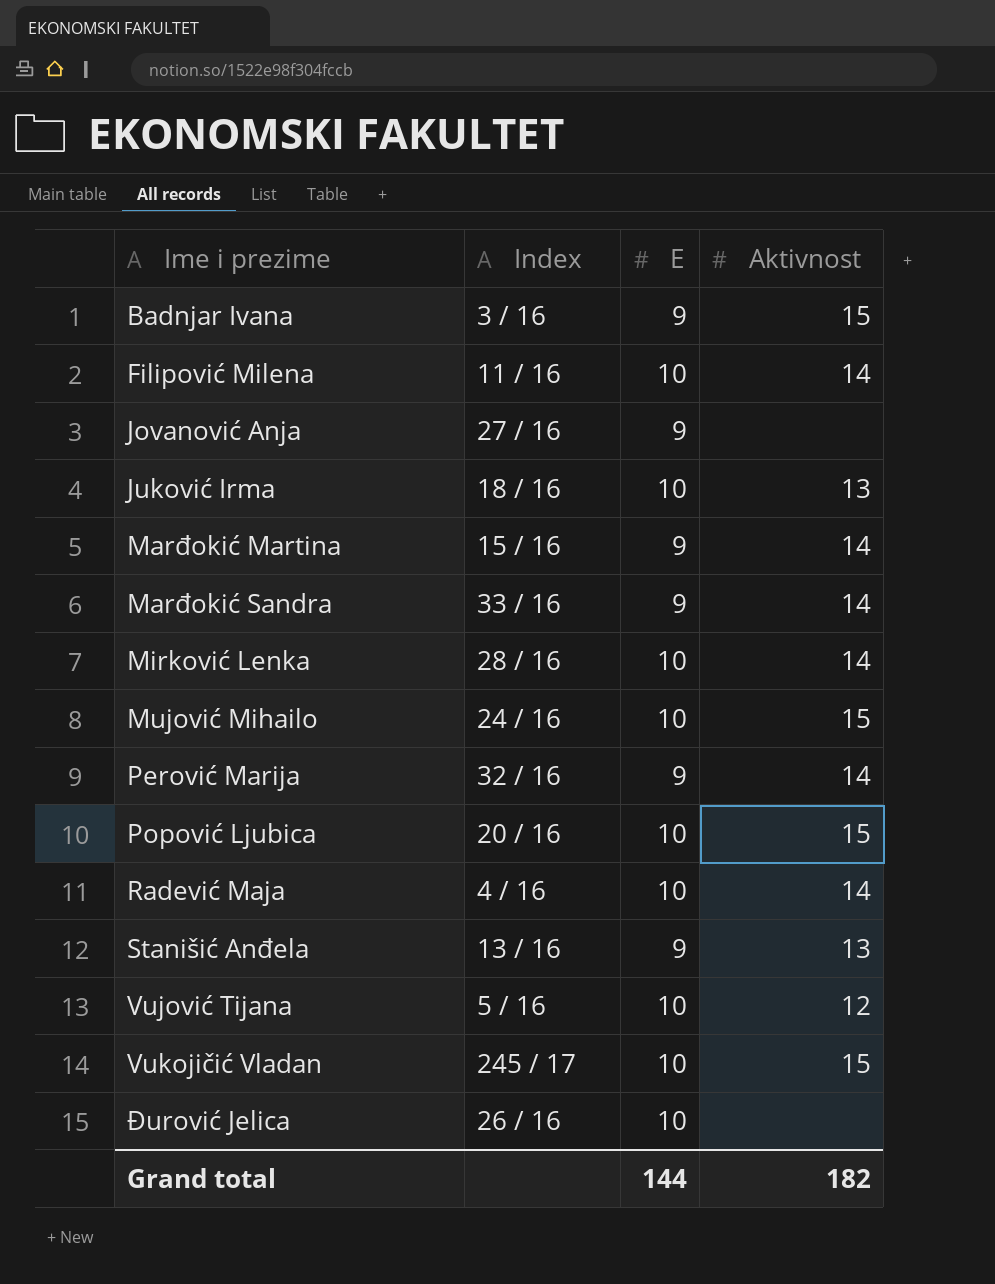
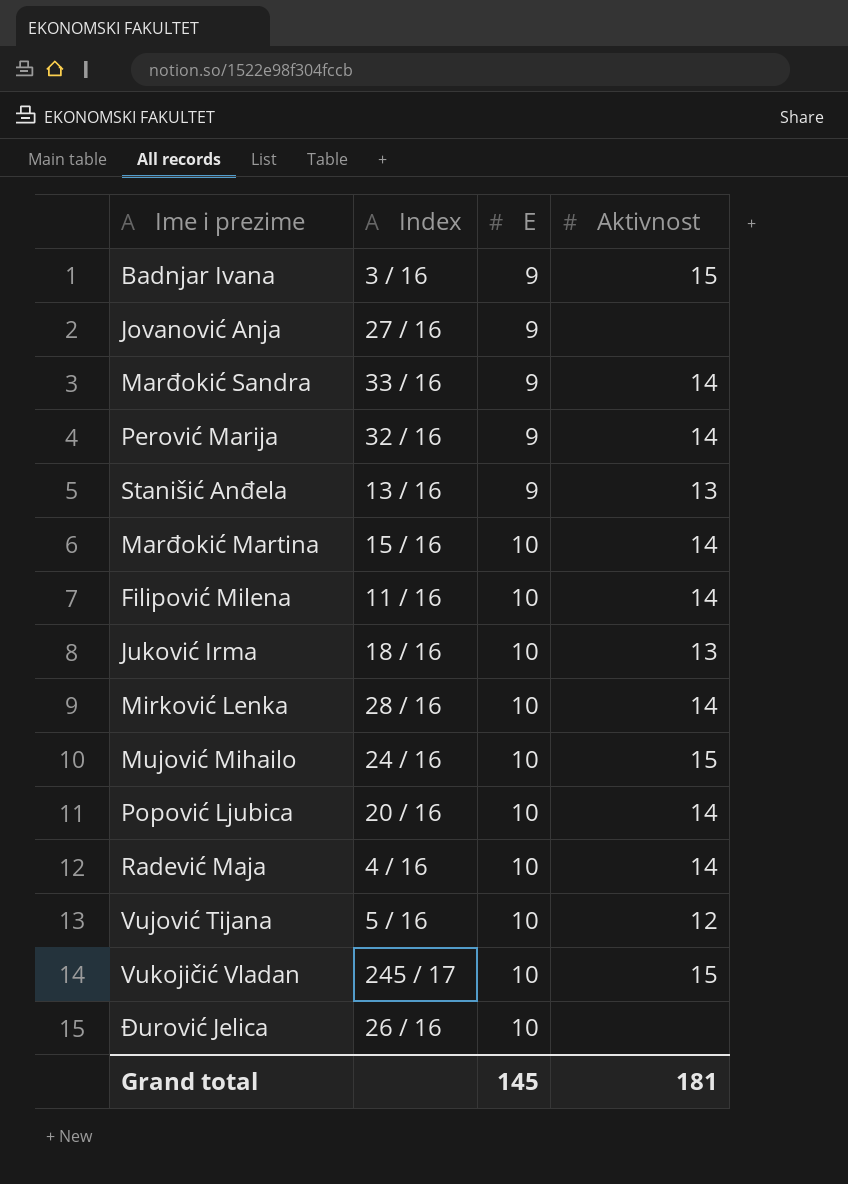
row order: Ime i prezime ascending -> E ascending
Marđokić Martina | E: 9 -> 10
Popović Ljubica | Aktivnost: 15 -> 14
Grand total | E: 144 -> 145
Grand total | Aktivnost: 182 -> 181

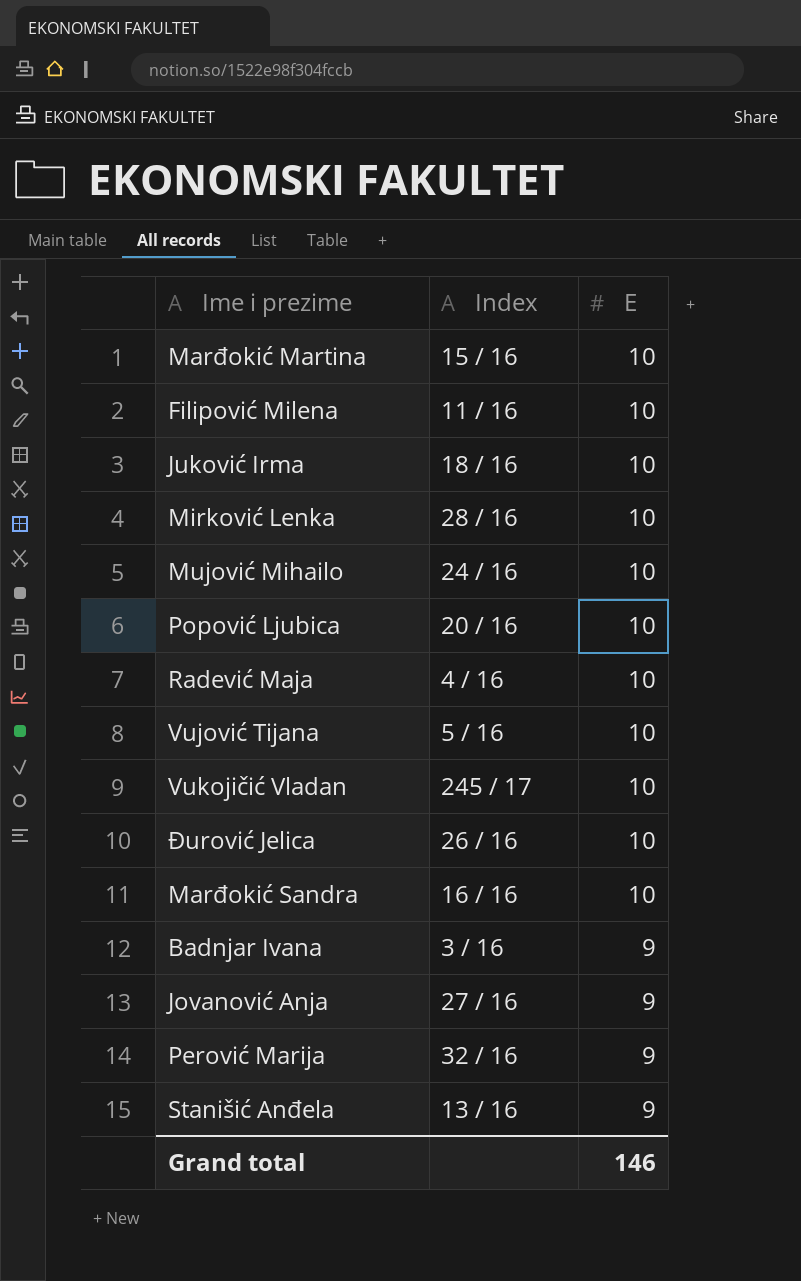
row order: E ascending -> E descending
column Aktivnost | position: 4 -> none
Marđokić Sandra | Index: 33 / 16 -> 16 / 16
Marđokić Sandra | E: 9 -> 10
Grand total | E: 145 -> 146

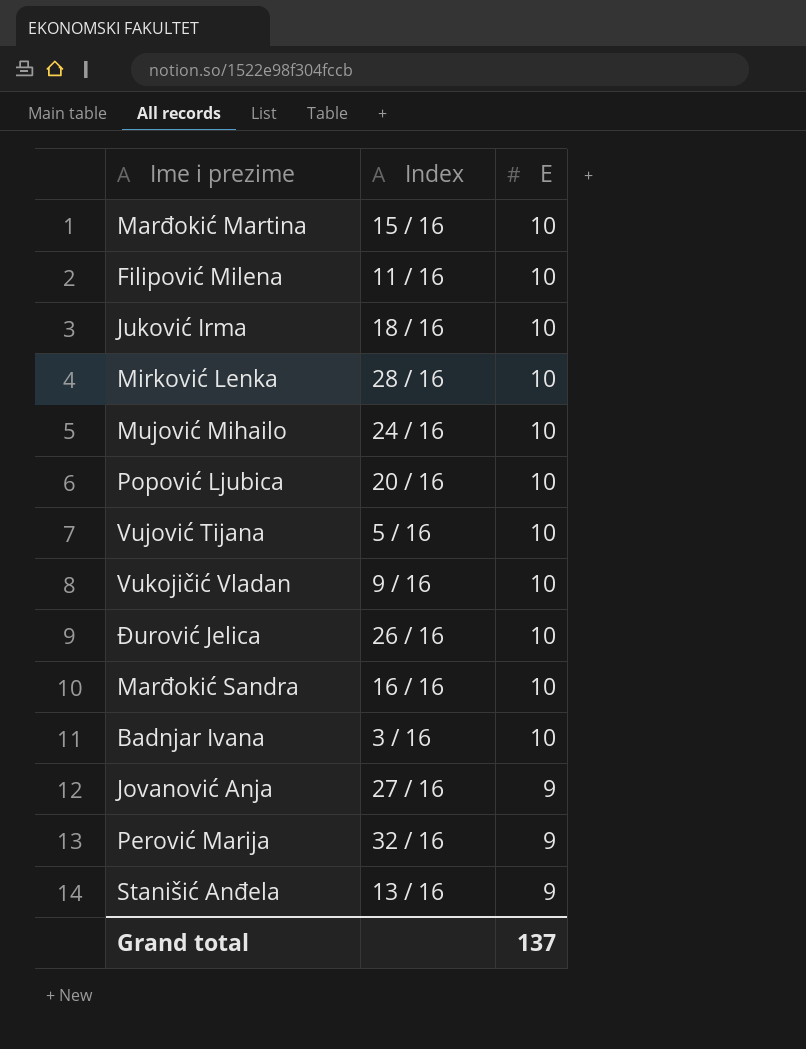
row Radević Maja: 4 / 16 | 10 -> none
Vukojičić Vladan | Index: 245 / 17 -> 9 / 16
Badnjar Ivana | E: 9 -> 10
Grand total | E: 146 -> 137

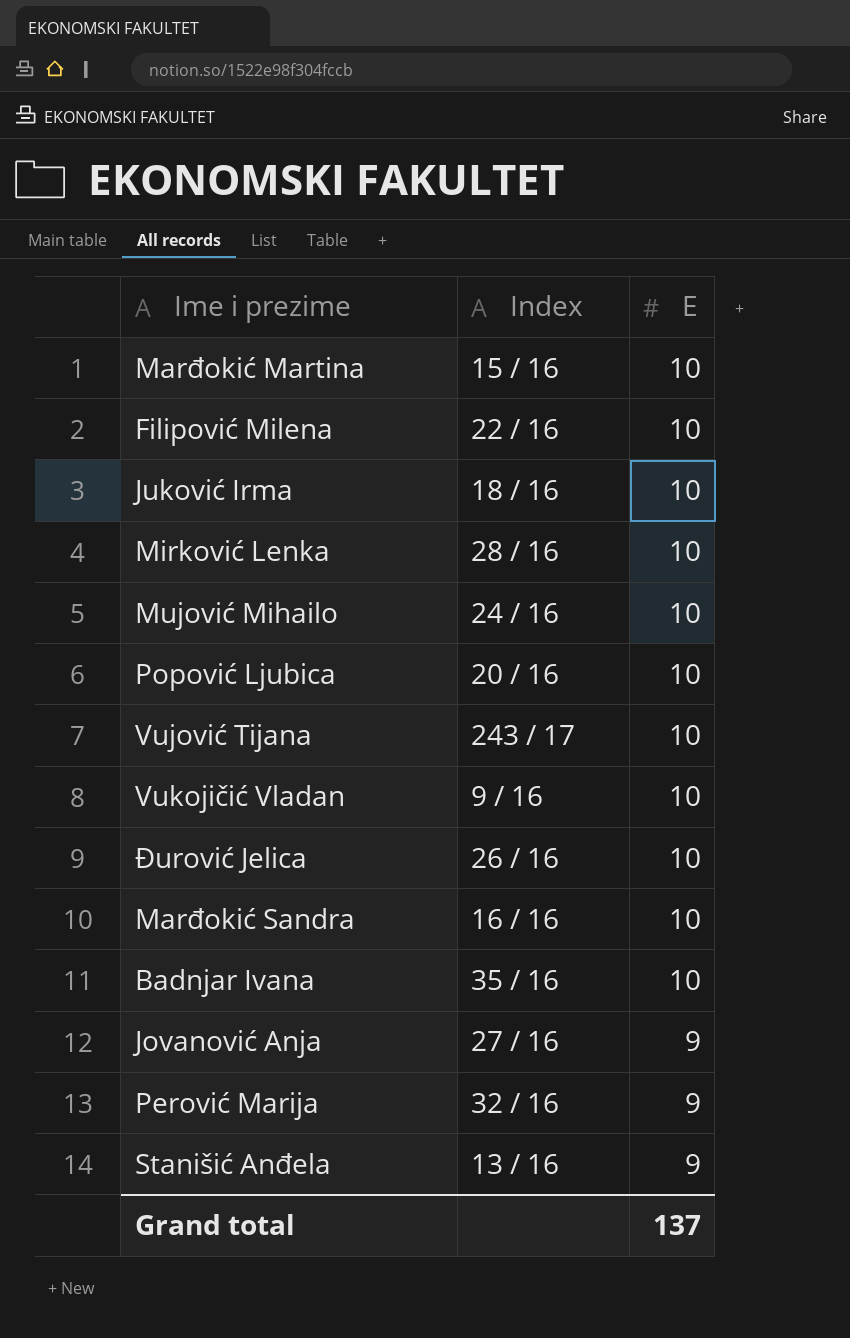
Filipović Milena | Index: 11 / 16 -> 22 / 16
Vujović Tijana | Index: 5 / 16 -> 243 / 17
Badnjar Ivana | Index: 3 / 16 -> 35 / 16

